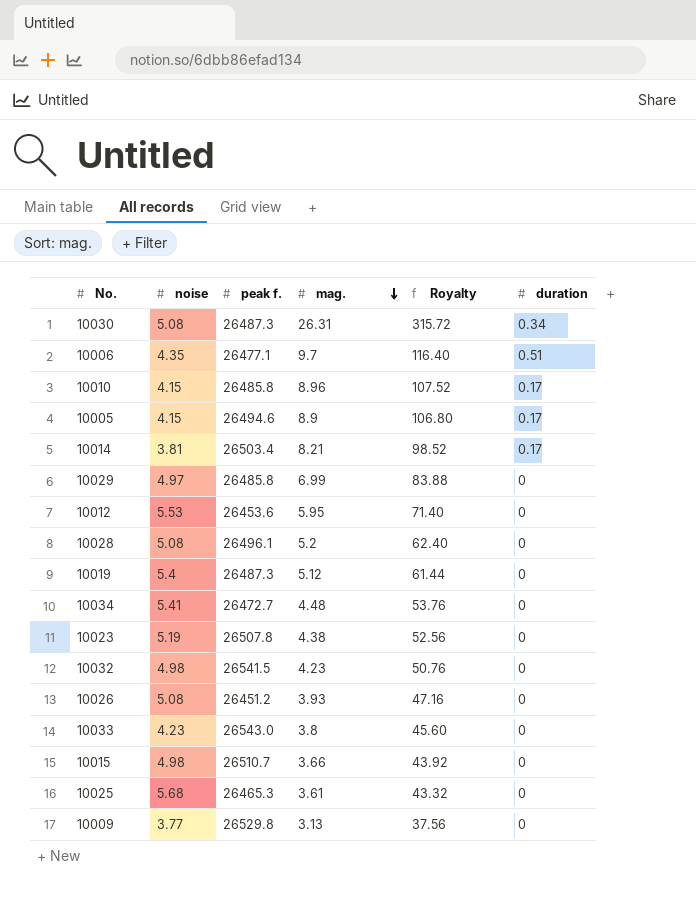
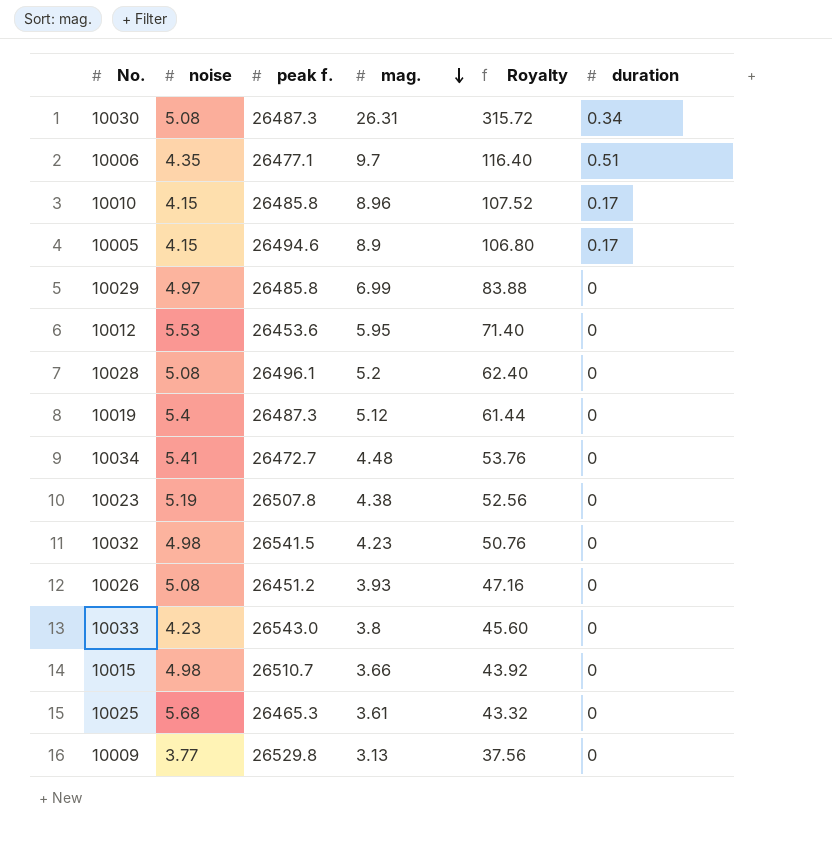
row 10014: 3.81 | 26503.4 | 8.21 | 98.52 | 0.17 -> none

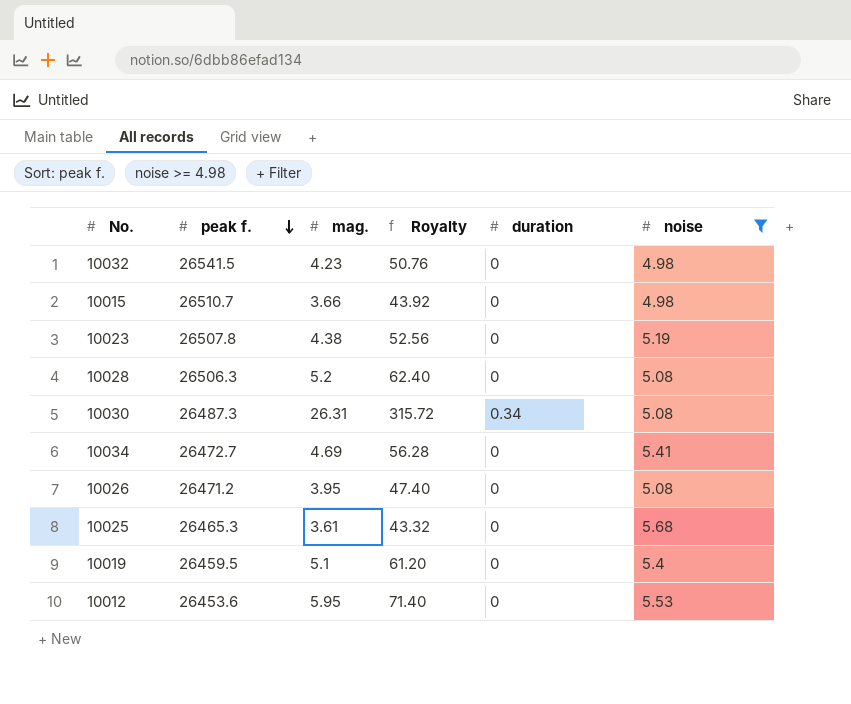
filter: none -> noise >= 4.98
row order: mag. descending -> peak f. descending
column noise | position: 2 -> 6
10028 | peak f.: 26496.1 -> 26506.3
10034 | mag.: 4.48 -> 4.69
10034 | Royalty: 53.76 -> 56.28
10026 | peak f.: 26451.2 -> 26471.2
10026 | mag.: 3.93 -> 3.95
10026 | Royalty: 47.16 -> 47.40
10019 | peak f.: 26487.3 -> 26459.5
10019 | mag.: 5.12 -> 5.1
10019 | Royalty: 61.44 -> 61.20

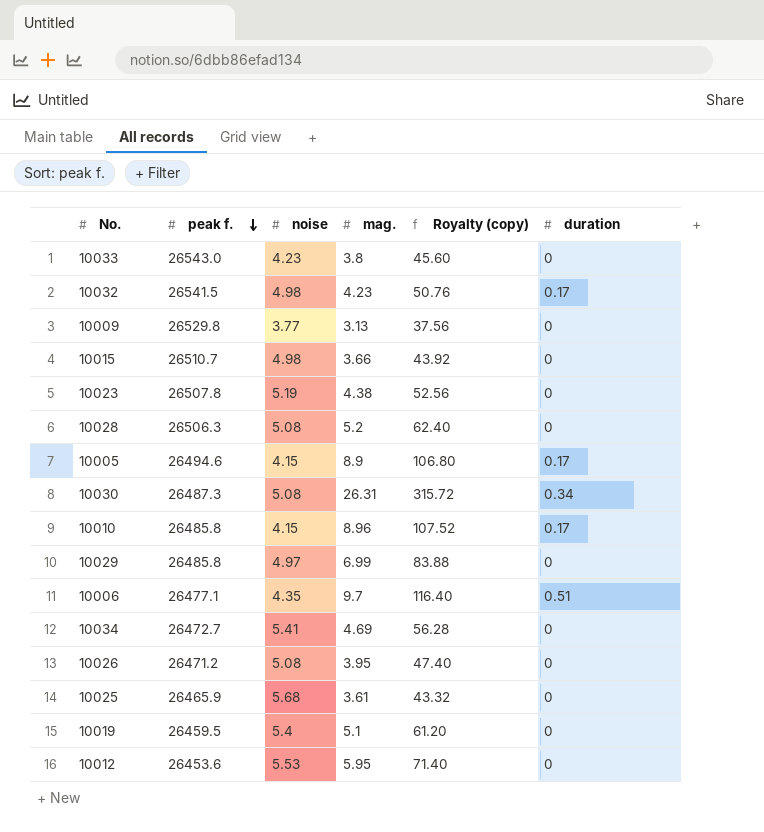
filter: noise >= 4.98 -> none
column noise | position: 6 -> 3
column name: Royalty -> Royalty (copy)
10032 | duration: 0 -> 0.17
10025 | peak f.: 26465.3 -> 26465.9

